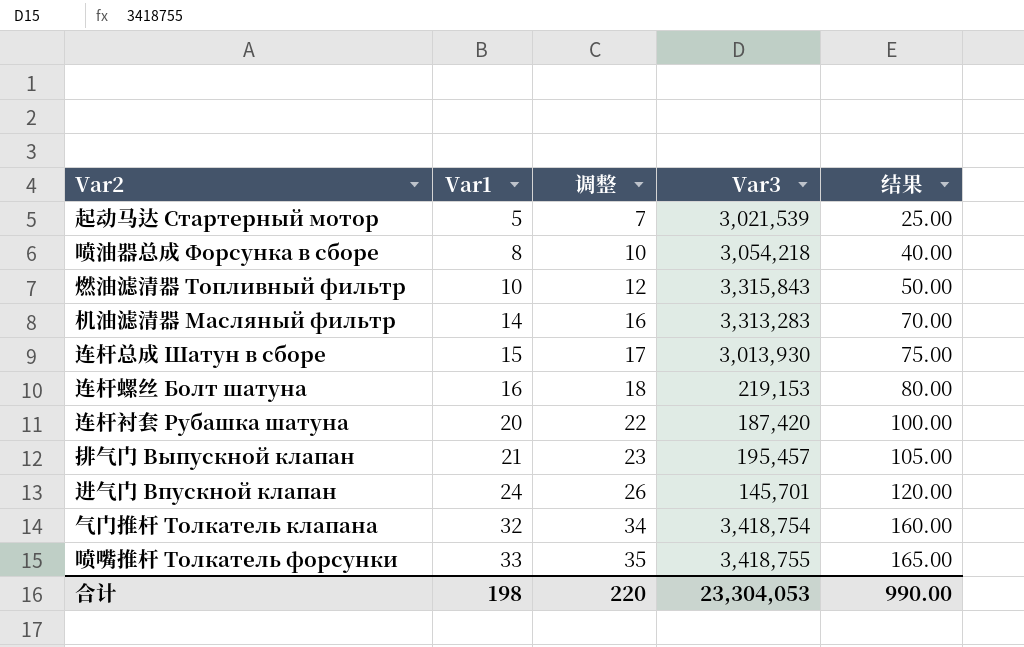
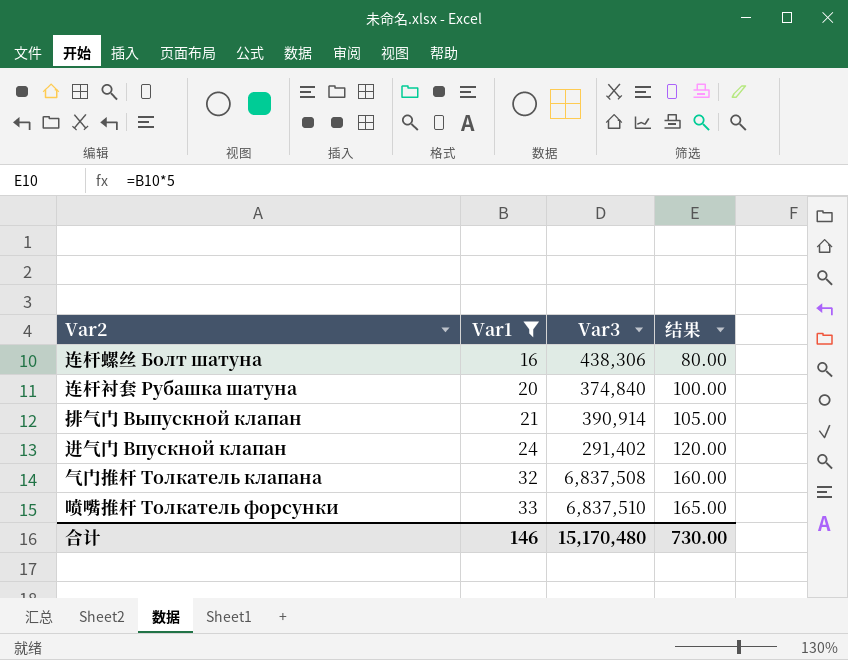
filter: none -> Var1 >= 16
column 调整 | formula: [Var1] + 2 -> none
连杆螺丝 Болт шатуна | Var3: 219,153 -> 438,306
连杆衬套 Рубашка шатуна | Var3: 187,420 -> 374,840
排气门 Выпускной клапан | Var3: 195,457 -> 390,914
进气门 Впускной клапан | Var3: 145,701 -> 291,402
气门推杆 Толкатель клапана | Var3: 3,418,754 -> 6,837,508
喷嘴推杆 Толкатель форсунки | Var3: 3,418,755 -> 6,837,510
合计 | Var1: 198 -> 146
合计 | Var3: 23,304,053 -> 15,170,480
合计 | 结果: 990.00 -> 730.00

